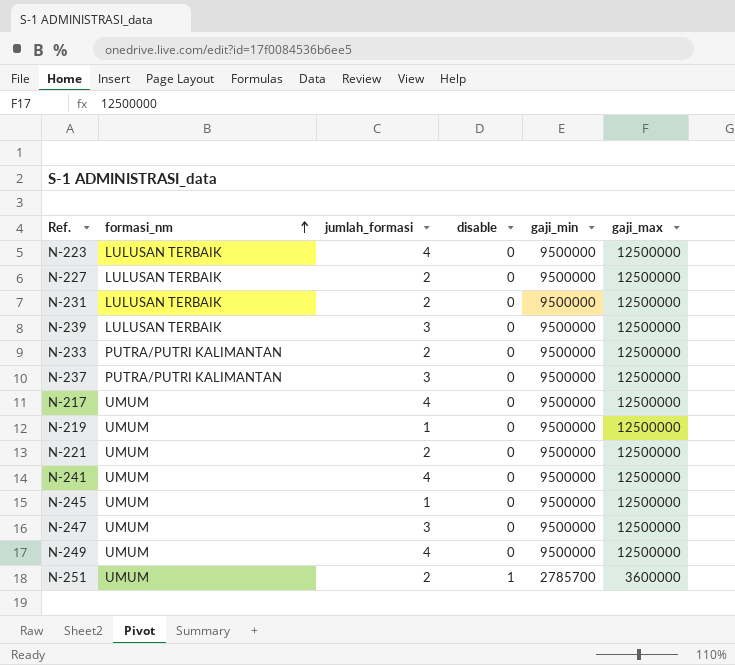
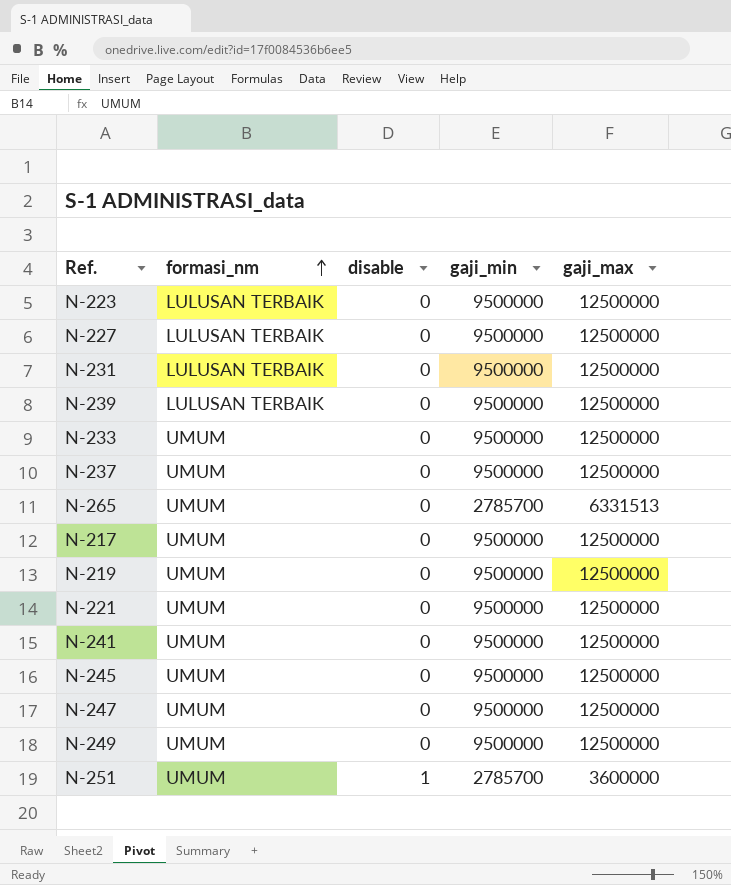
column jumlah_formasi | position: 3 -> none
N-233 | formasi_nm: PUTRA/PUTRI KALIMANTAN -> UMUM
N-237 | formasi_nm: PUTRA/PUTRI KALIMANTAN -> UMUM
row N-265: none -> UMUM | 0 | 2785700 | 6331513

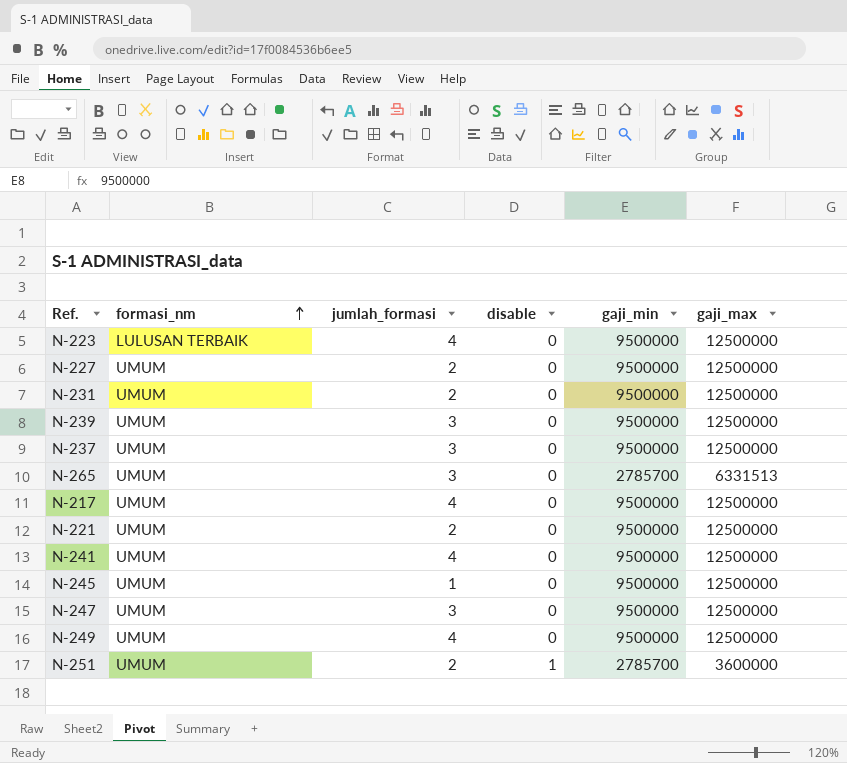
column jumlah_formasi | position: none -> 3
row N-233: UMUM | 0 | 9500000 | 12500000 -> none
row N-219: UMUM | 0 | 9500000 | 12500000 -> none
N-227 | formasi_nm: LULUSAN TERBAIK -> UMUM
N-231 | formasi_nm: LULUSAN TERBAIK -> UMUM
N-239 | formasi_nm: LULUSAN TERBAIK -> UMUM

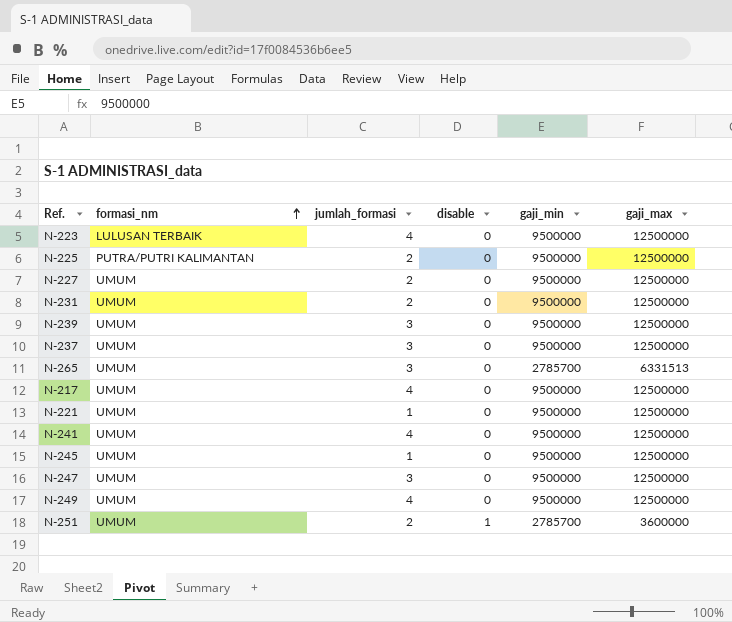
row N-225: none -> PUTRA/PUTRI KALIMANTAN | 2 | 0 | 9500000 | 12500000
N-221 | jumlah_formasi: 2 -> 1

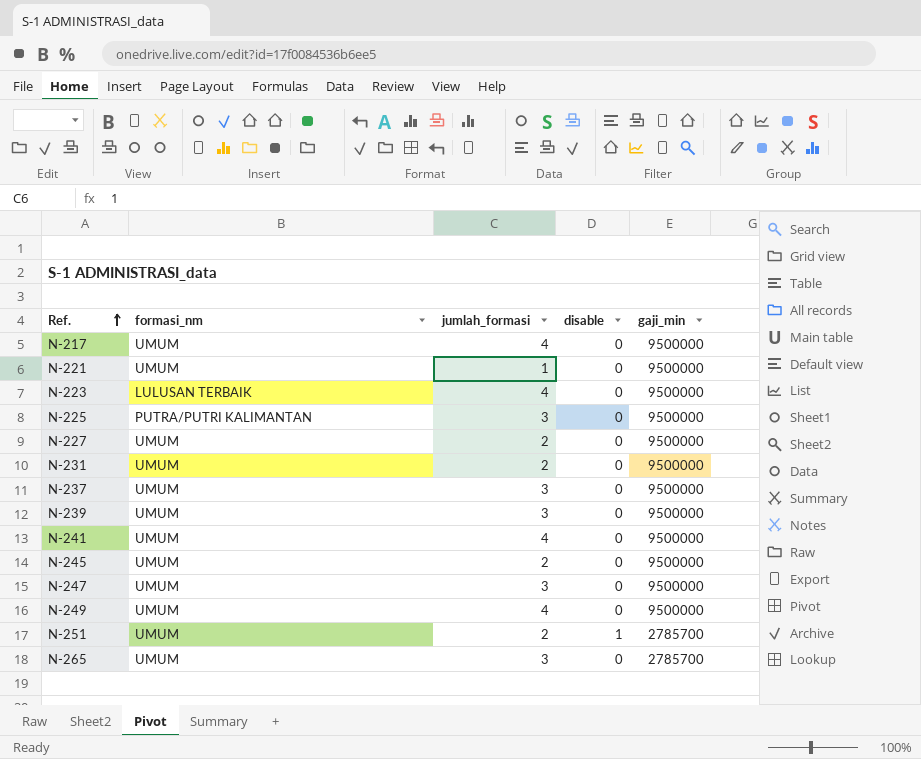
row order: formasi_nm ascending -> Ref. ascending
column gaji_max | position: 6 -> none
N-225 | jumlah_formasi: 2 -> 3
N-245 | jumlah_formasi: 1 -> 2

